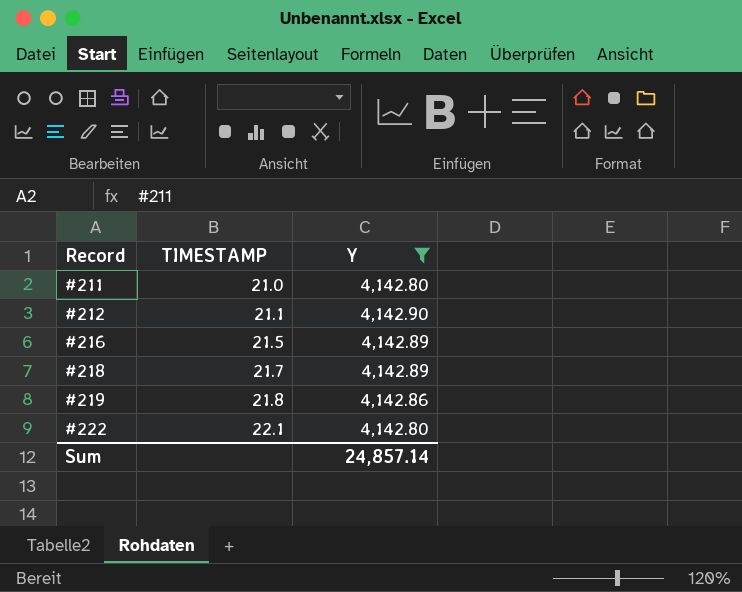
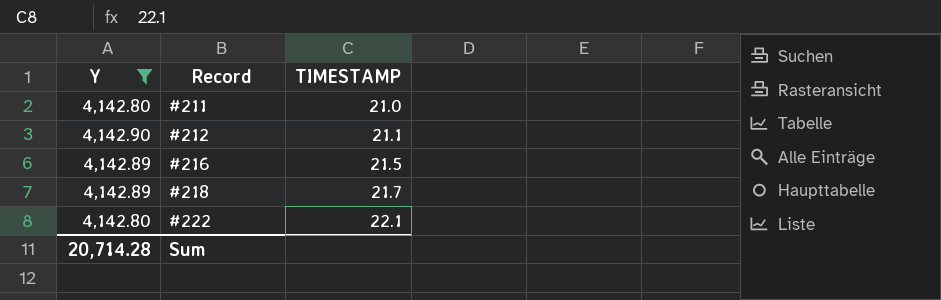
column Y | position: 3 -> 1
row #219: 21.8 | 4,142.86 -> none
Sum | Y: 24,857.14 -> 20,714.28

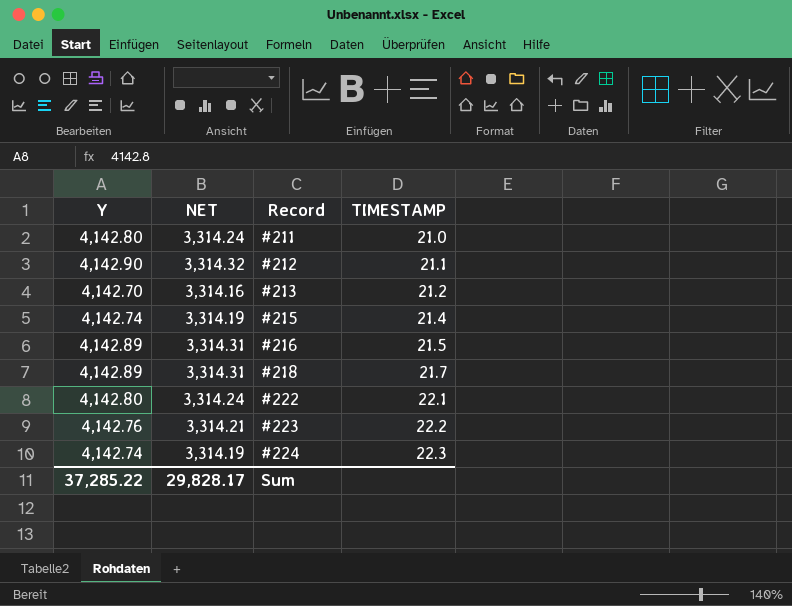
filter: Y >= 4,142.80 -> none
column NET | formula: none -> [Y] * 0.8
Sum | Y: 20,714.28 -> 37,285.22

